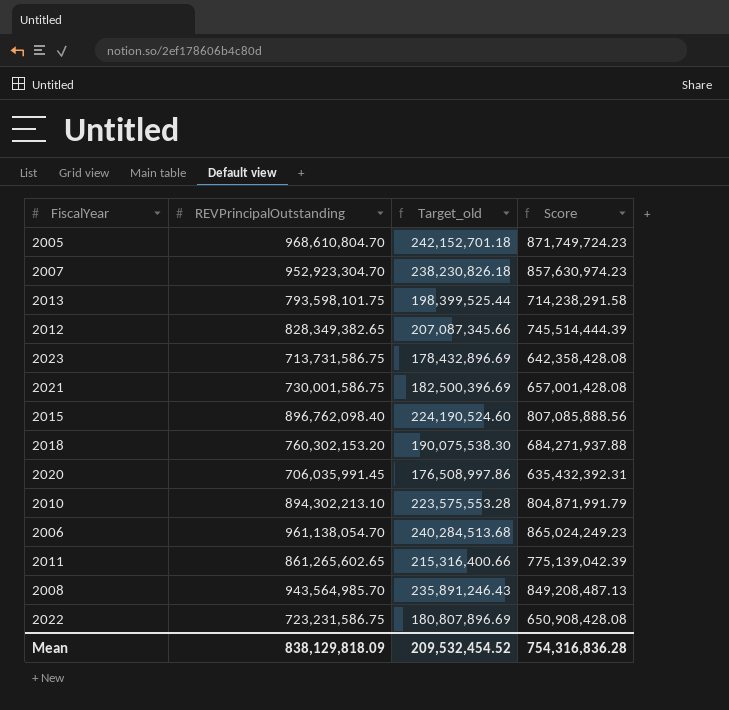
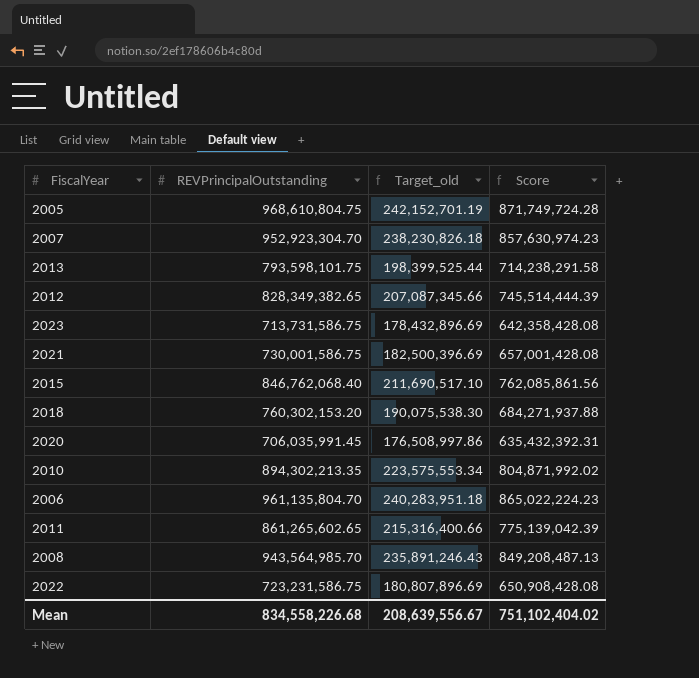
2005 | REVPrincipalOutstanding: 968,610,804.70 -> 968,610,804.75
2005 | Target_old: 242,152,701.18 -> 242,152,701.19
2005 | Score: 871,749,724.23 -> 871,749,724.28
2015 | REVPrincipalOutstanding: 896,762,098.40 -> 846,762,068.40
2015 | Target_old: 224,190,524.60 -> 211,690,517.10
2015 | Score: 807,085,888.56 -> 762,085,861.56
2010 | REVPrincipalOutstanding: 894,302,213.10 -> 894,302,213.35
2010 | Target_old: 223,575,553.28 -> 223,575,553.34
2010 | Score: 804,871,991.79 -> 804,871,992.02
2006 | REVPrincipalOutstanding: 961,138,054.70 -> 961,135,804.70
2006 | Target_old: 240,284,513.68 -> 240,283,951.18
2006 | Score: 865,024,249.23 -> 865,022,224.23
Mean | REVPrincipalOutstanding: 838,129,818.09 -> 834,558,226.68
Mean | Target_old: 209,532,454.52 -> 208,639,556.67
Mean | Score: 754,316,836.28 -> 751,102,404.02

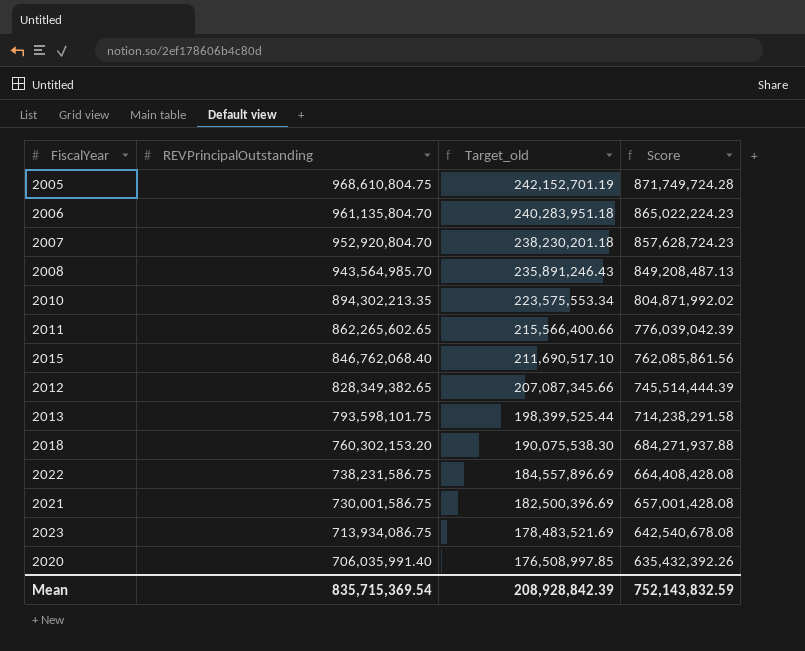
row order: none -> REVPrincipalOutstanding descending
2007 | REVPrincipalOutstanding: 952,923,304.70 -> 952,920,804.70
2007 | Target_old: 238,230,826.18 -> 238,230,201.18
2007 | Score: 857,630,974.23 -> 857,628,724.23
2011 | REVPrincipalOutstanding: 861,265,602.65 -> 862,265,602.65
2011 | Target_old: 215,316,400.66 -> 215,566,400.66
2011 | Score: 775,139,042.39 -> 776,039,042.39
2022 | REVPrincipalOutstanding: 723,231,586.75 -> 738,231,586.75
2022 | Target_old: 180,807,896.69 -> 184,557,896.69
2022 | Score: 650,908,428.08 -> 664,408,428.08
2023 | REVPrincipalOutstanding: 713,731,586.75 -> 713,934,086.75
2023 | Target_old: 178,432,896.69 -> 178,483,521.69
2023 | Score: 642,358,428.08 -> 642,540,678.08
2020 | REVPrincipalOutstanding: 706,035,991.45 -> 706,035,991.40
2020 | Target_old: 176,508,997.86 -> 176,508,997.85
2020 | Score: 635,432,392.31 -> 635,432,392.26
Mean | REVPrincipalOutstanding: 834,558,226.68 -> 835,715,369.54
Mean | Target_old: 208,639,556.67 -> 208,928,842.39
Mean | Score: 751,102,404.02 -> 752,143,832.59

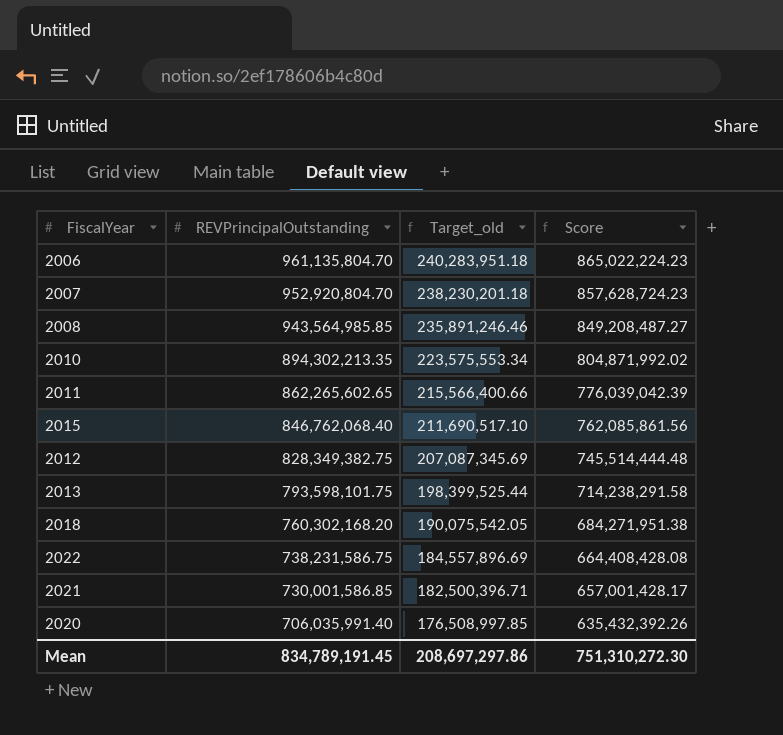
row 2005: 968,610,804.75 | 242,152,701.19 | 871,749,724.28 -> none
row 2023: 713,934,086.75 | 178,483,521.69 | 642,540,678.08 -> none
2008 | REVPrincipalOutstanding: 943,564,985.70 -> 943,564,985.85
2008 | Target_old: 235,891,246.43 -> 235,891,246.46
2008 | Score: 849,208,487.13 -> 849,208,487.27
2012 | REVPrincipalOutstanding: 828,349,382.65 -> 828,349,382.75
2012 | Target_old: 207,087,345.66 -> 207,087,345.69
2012 | Score: 745,514,444.39 -> 745,514,444.48
2018 | REVPrincipalOutstanding: 760,302,153.20 -> 760,302,168.20
2018 | Target_old: 190,075,538.30 -> 190,075,542.05
2018 | Score: 684,271,937.88 -> 684,271,951.38
2021 | REVPrincipalOutstanding: 730,001,586.75 -> 730,001,586.85
2021 | Target_old: 182,500,396.69 -> 182,500,396.71
2021 | Score: 657,001,428.08 -> 657,001,428.17
Mean | REVPrincipalOutstanding: 835,715,369.54 -> 834,789,191.45
Mean | Target_old: 208,928,842.39 -> 208,697,297.86
Mean | Score: 752,143,832.59 -> 751,310,272.30

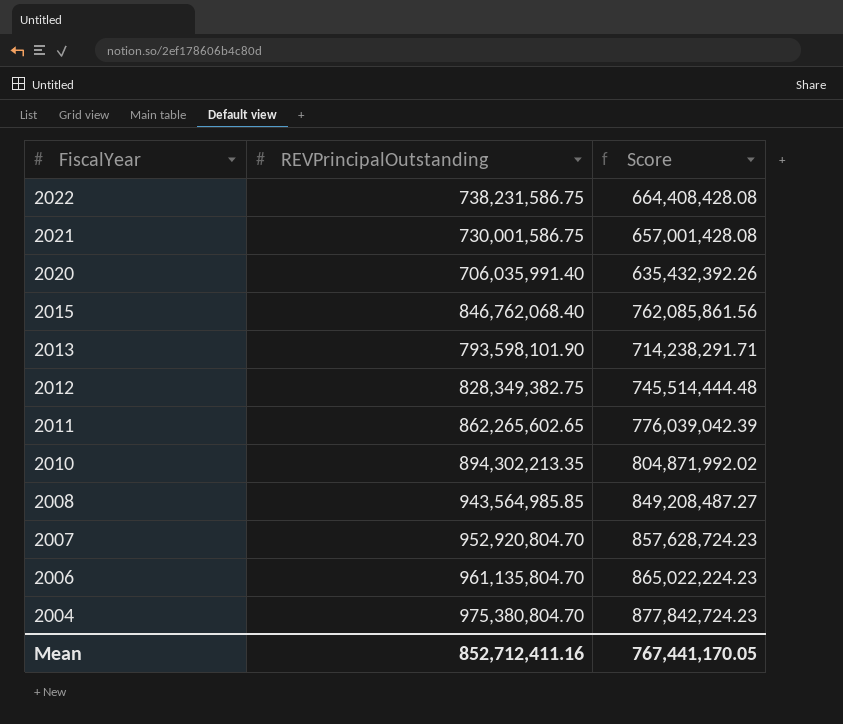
row order: REVPrincipalOutstanding descending -> FiscalYear descending
column Target_old | formula: [REVPrincipalOutstanding] * 0.25 -> none
row 2018: 760,302,168.20 | 190,075,542.05 | 684,271,951.38 -> none
2021 | REVPrincipalOutstanding: 730,001,586.85 -> 730,001,586.75
2021 | Score: 657,001,428.17 -> 657,001,428.08
2013 | REVPrincipalOutstanding: 793,598,101.75 -> 793,598,101.90
2013 | Score: 714,238,291.58 -> 714,238,291.71
row 2004: none -> 975,380,804.70 | 877,842,724.23
Mean | REVPrincipalOutstanding: 834,789,191.45 -> 852,712,411.16
Mean | Score: 751,310,272.30 -> 767,441,170.05

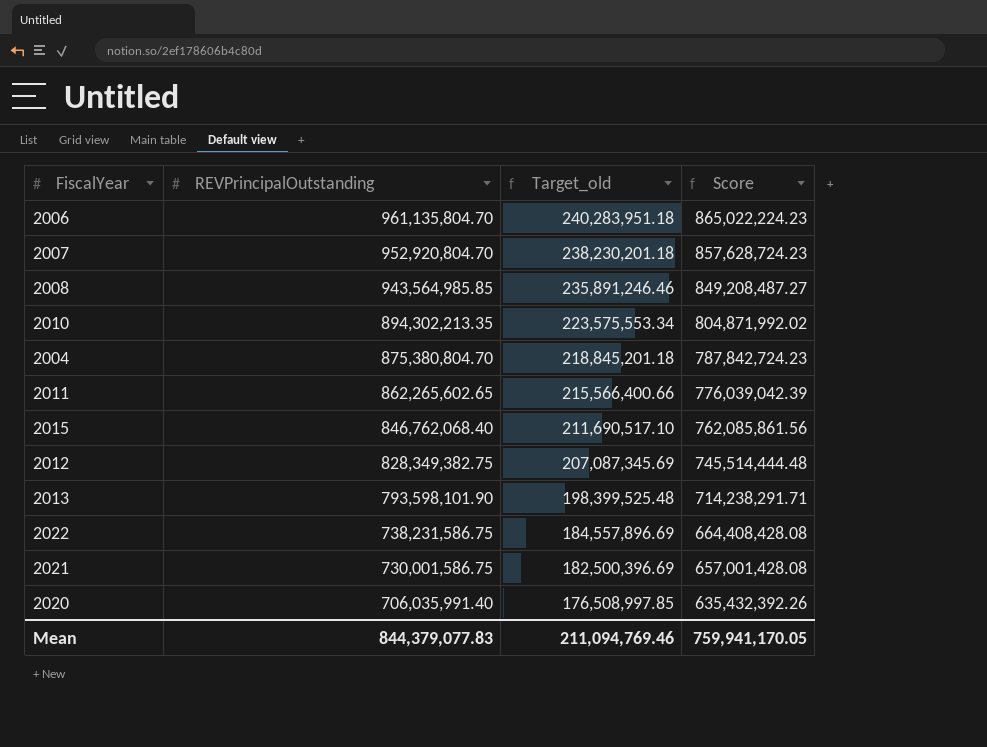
row order: FiscalYear descending -> REVPrincipalOutstanding descending
column Target_old | formula: none -> [REVPrincipalOutstanding] * 0.25
2004 | REVPrincipalOutstanding: 975,380,804.70 -> 875,380,804.70
2004 | Score: 877,842,724.23 -> 787,842,724.23
Mean | REVPrincipalOutstanding: 852,712,411.16 -> 844,379,077.83
Mean | Score: 767,441,170.05 -> 759,941,170.05

